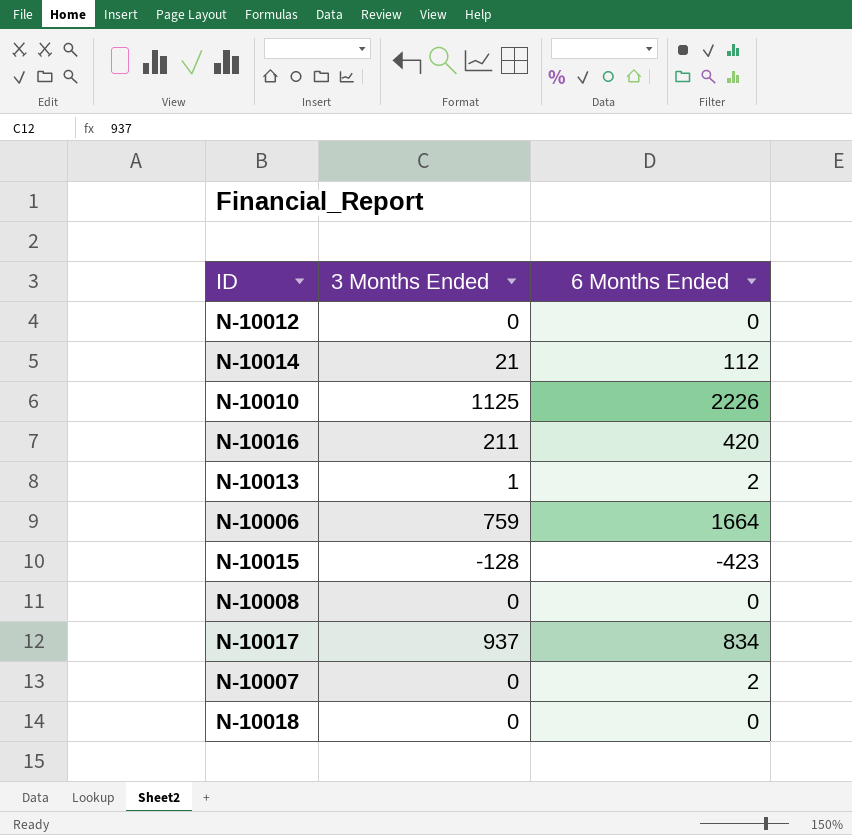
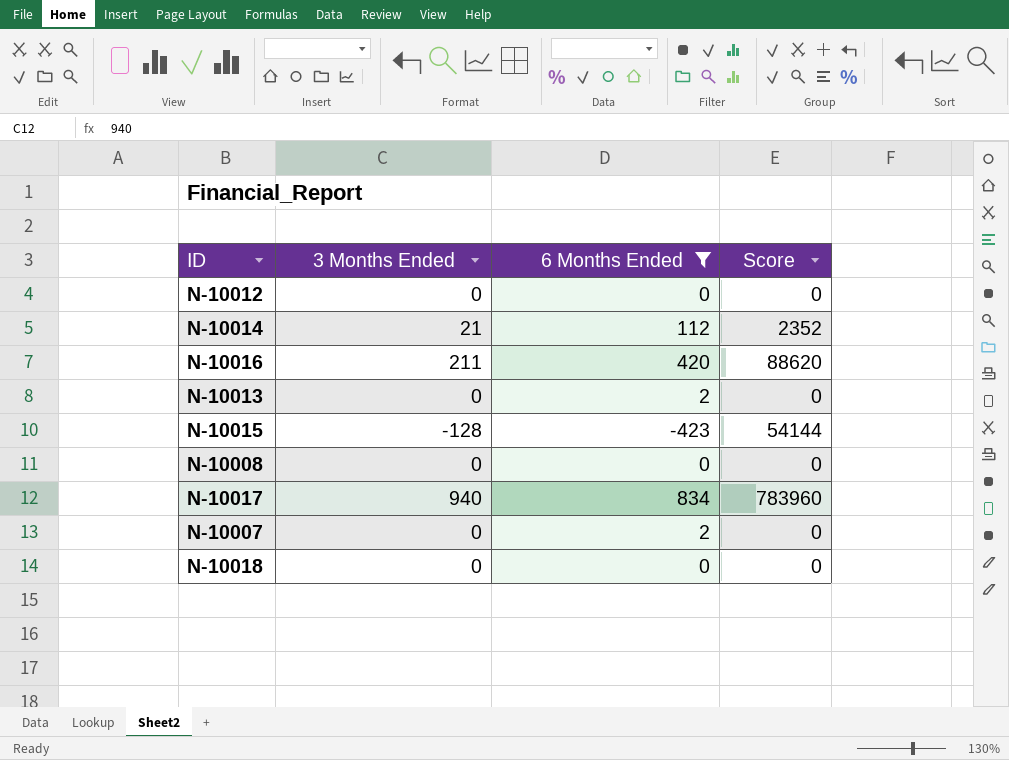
filter: none -> 6 Months Ended <= 834
column Score | formula: none -> [3 Months Ended] * [6 Months Ended]
N-10013 | 3 Months Ended: 1 -> 0
N-10017 | 3 Months Ended: 937 -> 940

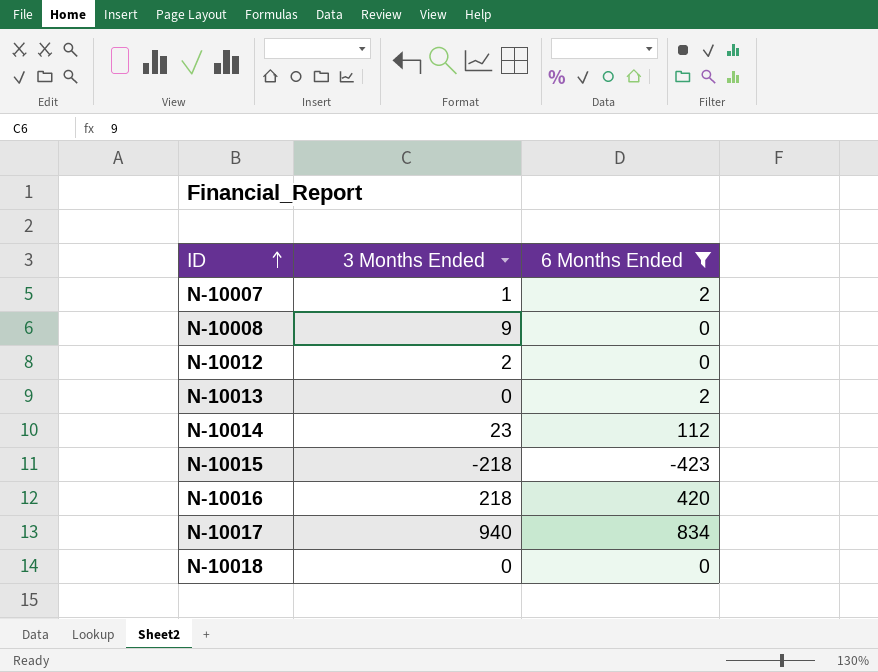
row order: none -> ID ascending
column Score | formula: [3 Months Ended] * [6 Months Ended] -> none
N-10007 | 3 Months Ended: 0 -> 1
N-10008 | 3 Months Ended: 0 -> 9
N-10012 | 3 Months Ended: 0 -> 2
N-10014 | 3 Months Ended: 21 -> 23
N-10015 | 3 Months Ended: -128 -> -218
N-10016 | 3 Months Ended: 211 -> 218

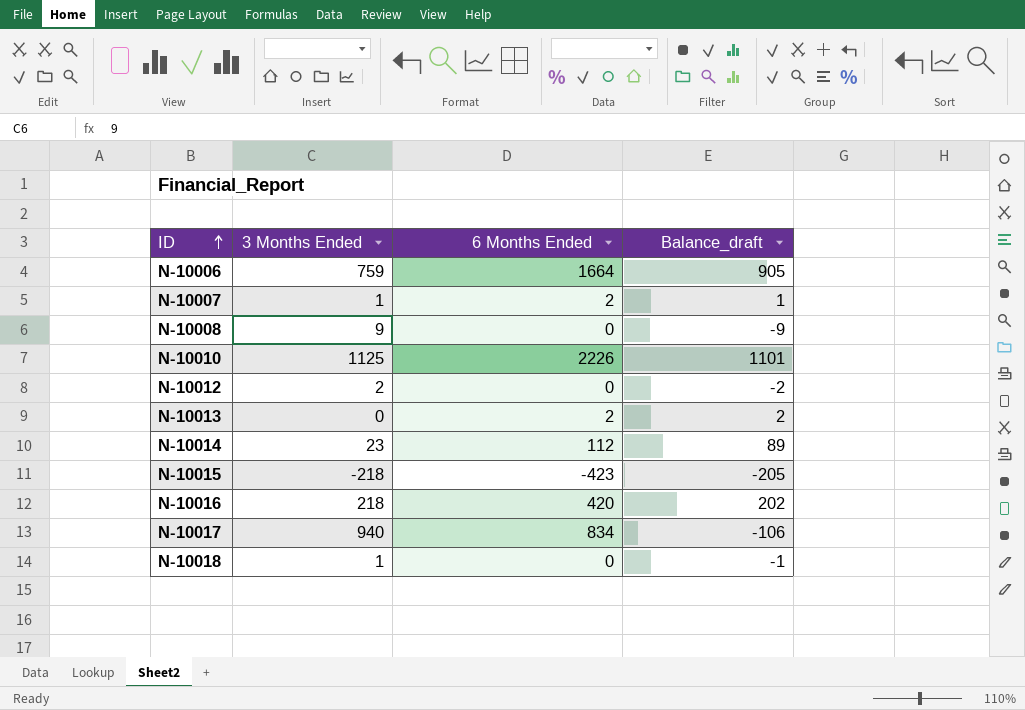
filter: 6 Months Ended <= 834 -> none
column Balance_draft | formula: none -> [6 Months Ended] - [3 Months Ended]
N-10018 | 3 Months Ended: 0 -> 1

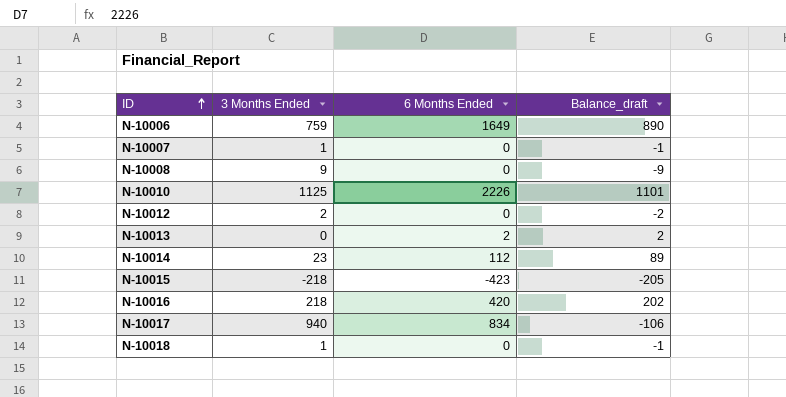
N-10006 | 6 Months Ended: 1664 -> 1649
N-10006 | Balance_draft: 905 -> 890
N-10007 | 6 Months Ended: 2 -> 0
N-10007 | Balance_draft: 1 -> -1

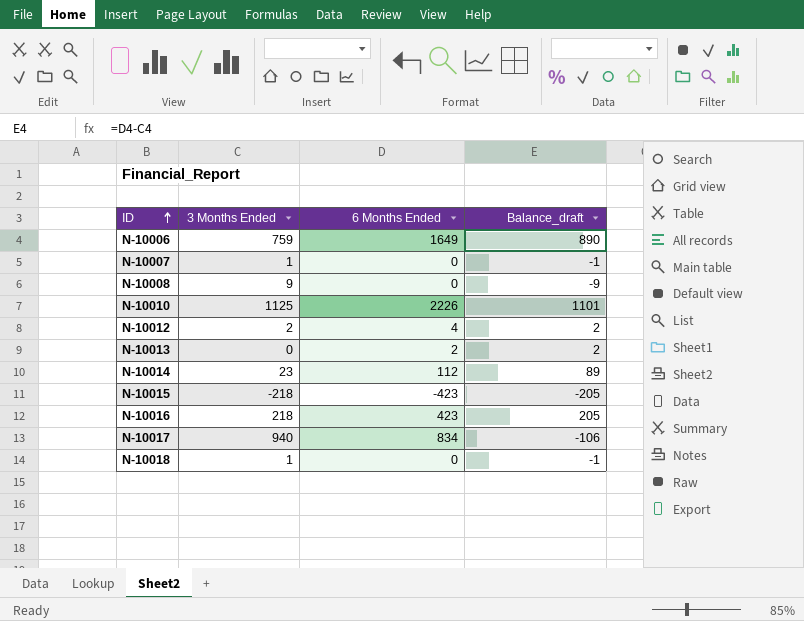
N-10012 | 6 Months Ended: 0 -> 4
N-10012 | Balance_draft: -2 -> 2
N-10016 | 6 Months Ended: 420 -> 423
N-10016 | Balance_draft: 202 -> 205

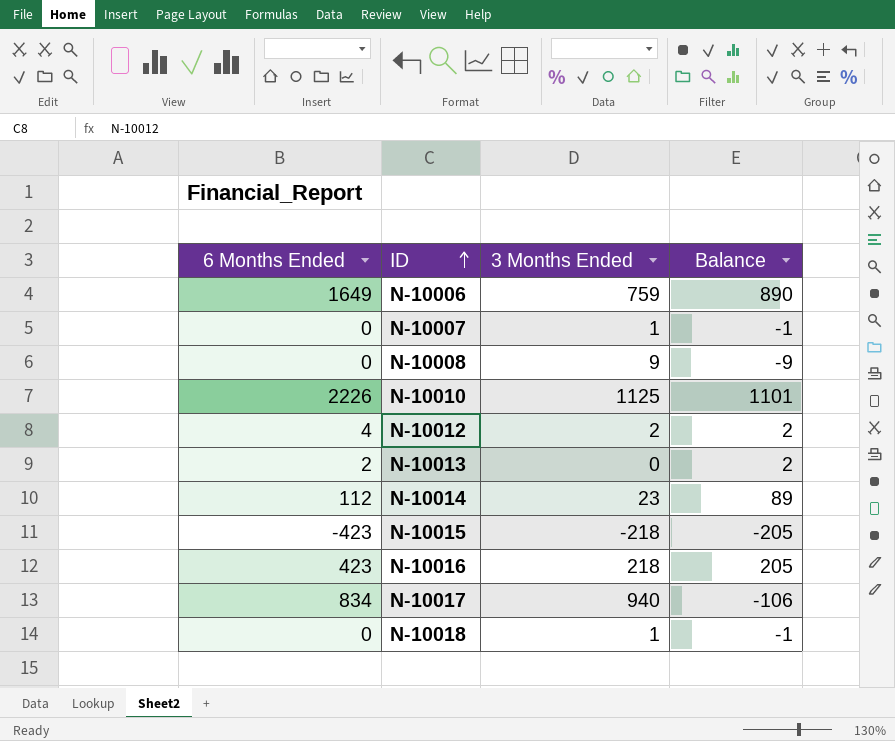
column 6 Months Ended | position: 3 -> 1
column name: Balance_draft -> Balance

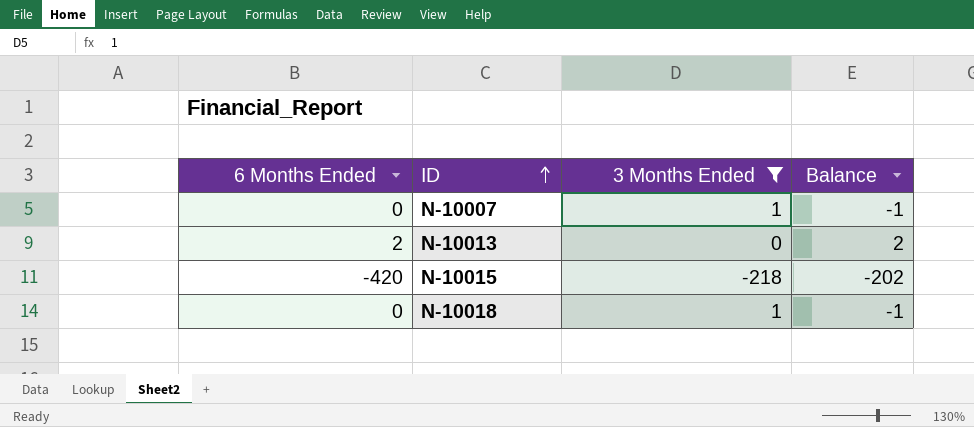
filter: none -> 3 Months Ended <= 1
N-10015 | 6 Months Ended: -423 -> -420
N-10015 | Balance: -205 -> -202

